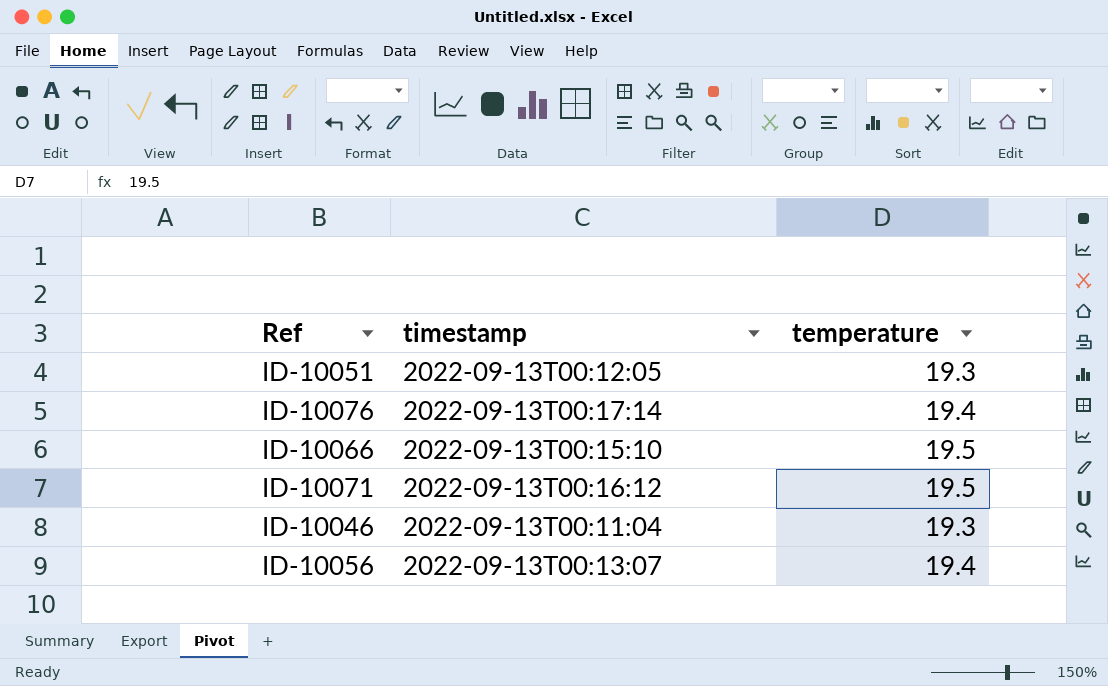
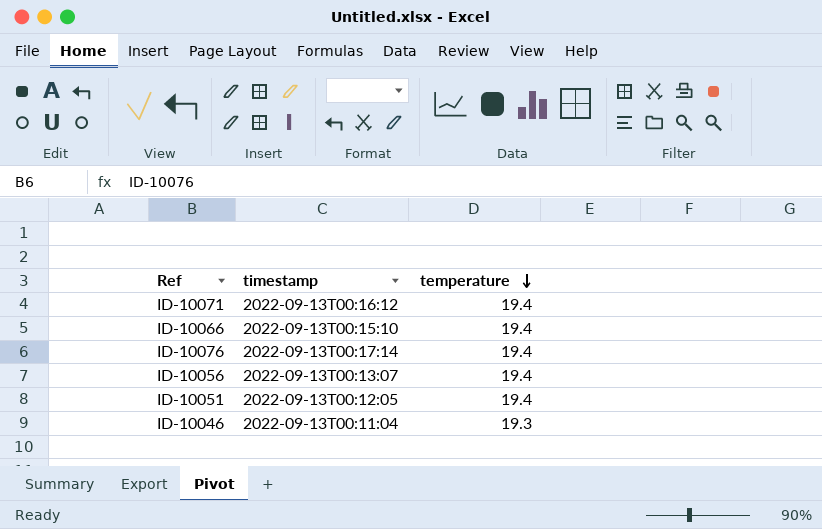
row order: none -> temperature descending
ID-10071 | temperature: 19.5 -> 19.4
ID-10066 | temperature: 19.5 -> 19.4
ID-10051 | temperature: 19.3 -> 19.4

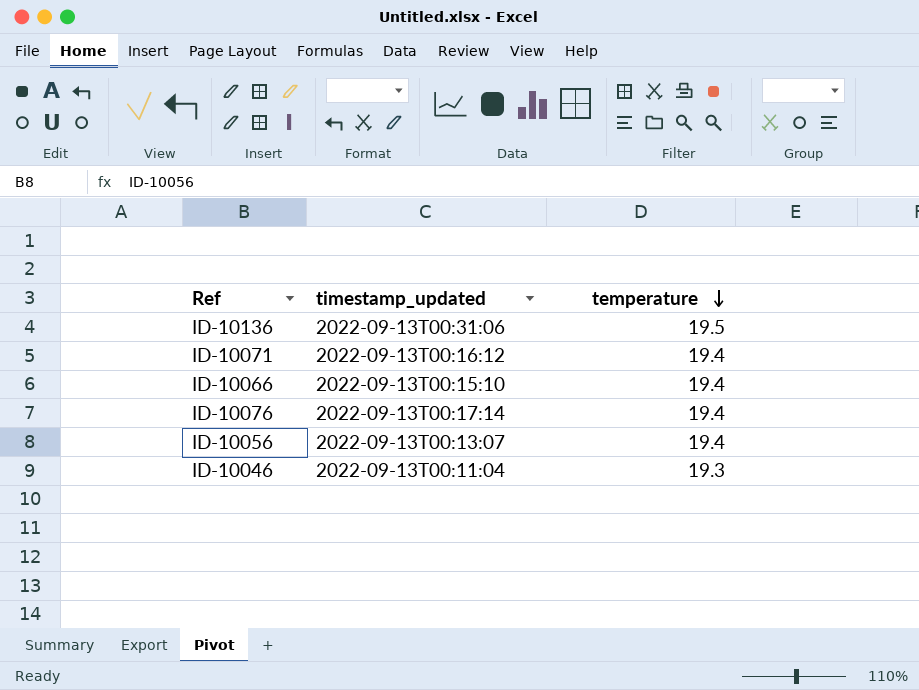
column name: timestamp -> timestamp_updated
row ID-10051: 2022-09-13T00:12:05 | 19.4 -> none
row ID-10136: none -> 2022-09-13T00:31:06 | 19.5

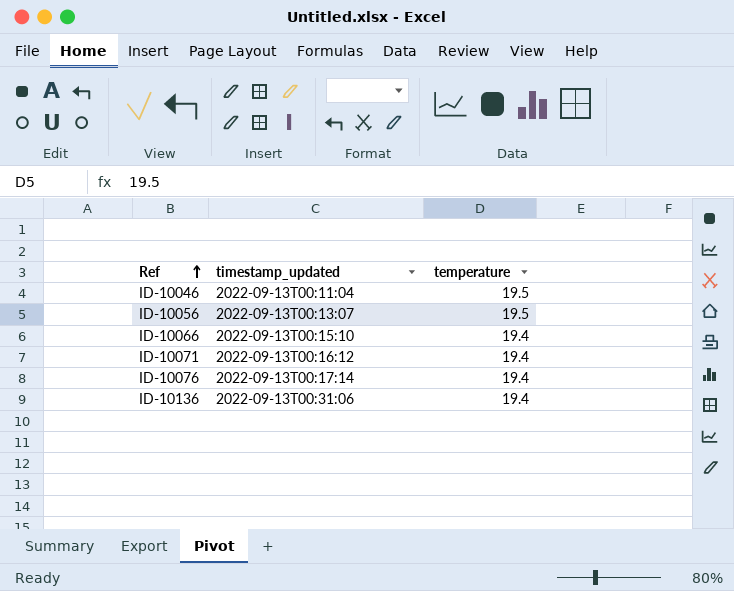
row order: temperature descending -> Ref ascending
ID-10046 | temperature: 19.3 -> 19.5
ID-10056 | temperature: 19.4 -> 19.5
ID-10136 | temperature: 19.5 -> 19.4

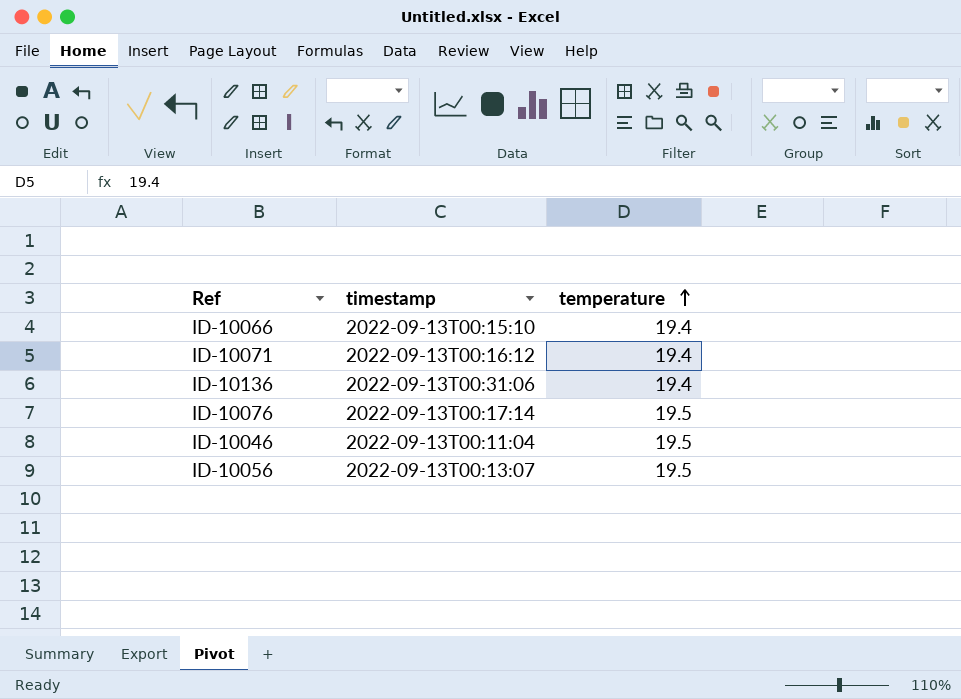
row order: Ref ascending -> temperature ascending
column name: timestamp_updated -> timestamp
ID-10076 | temperature: 19.4 -> 19.5

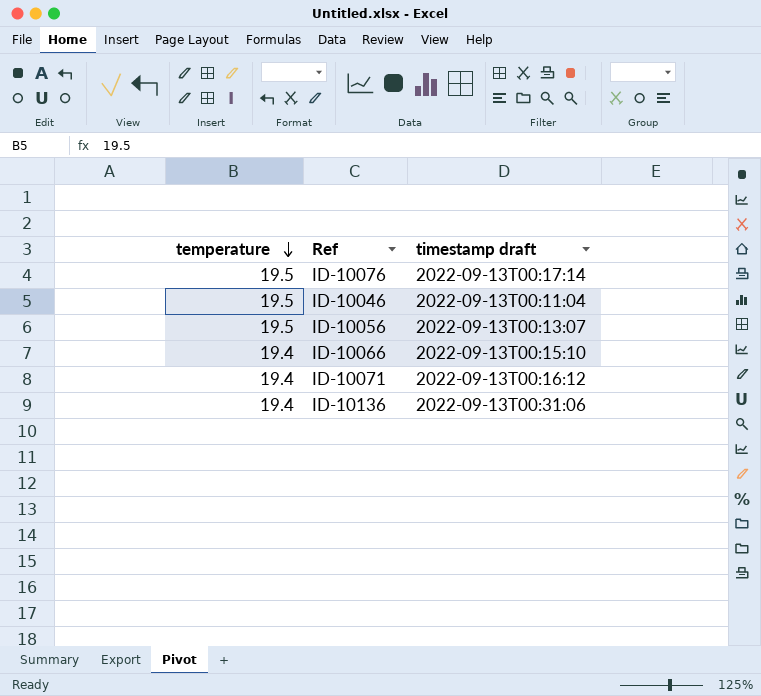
row order: temperature ascending -> temperature descending
column temperature | position: 3 -> 1
column name: timestamp -> timestamp draft

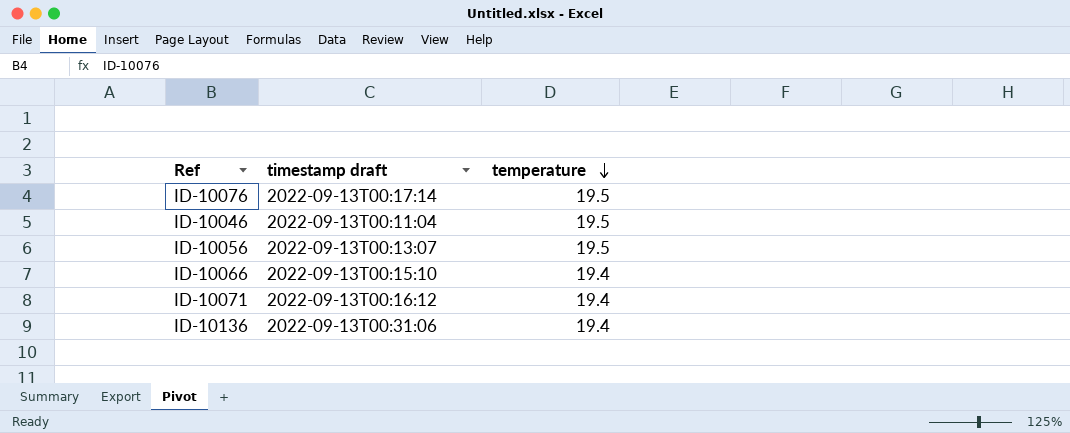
column temperature | position: 1 -> 3

